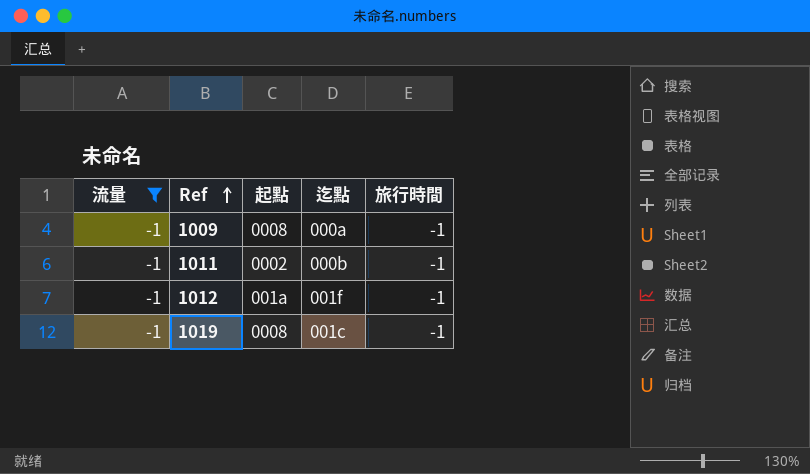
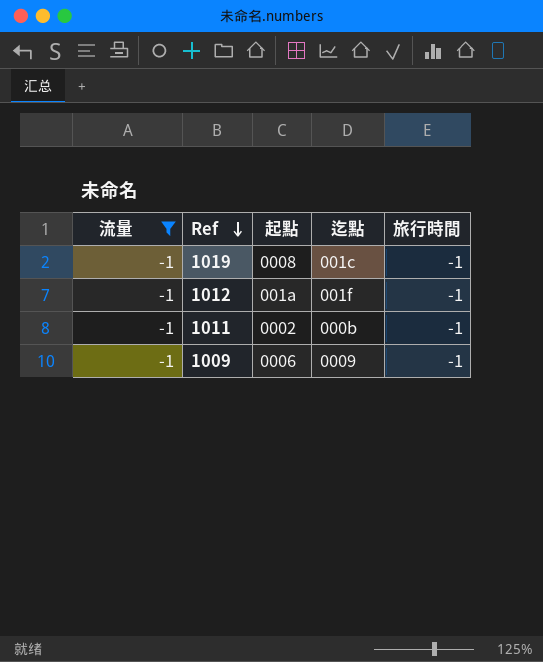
row order: Ref ascending -> Ref descending
1009 | 起點: 0008 -> 0006
1009 | 迄點: 000a -> 0009

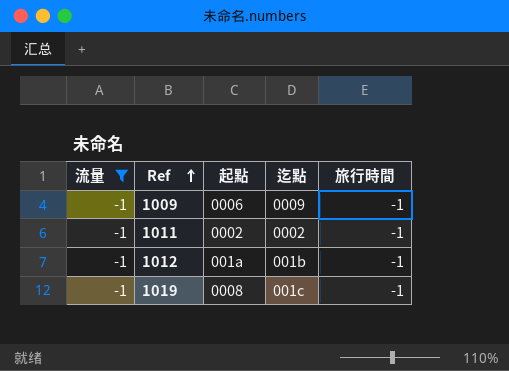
row order: Ref descending -> Ref ascending
1011 | 迄點: 000b -> 0002
1012 | 迄點: 001f -> 001b

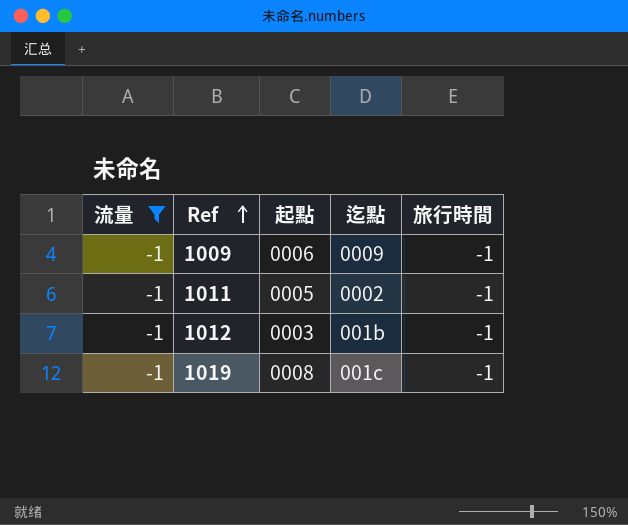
1011 | 起點: 0002 -> 0005
1012 | 起點: 001a -> 0003

